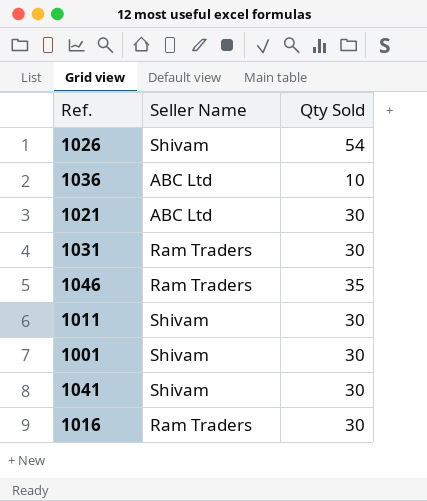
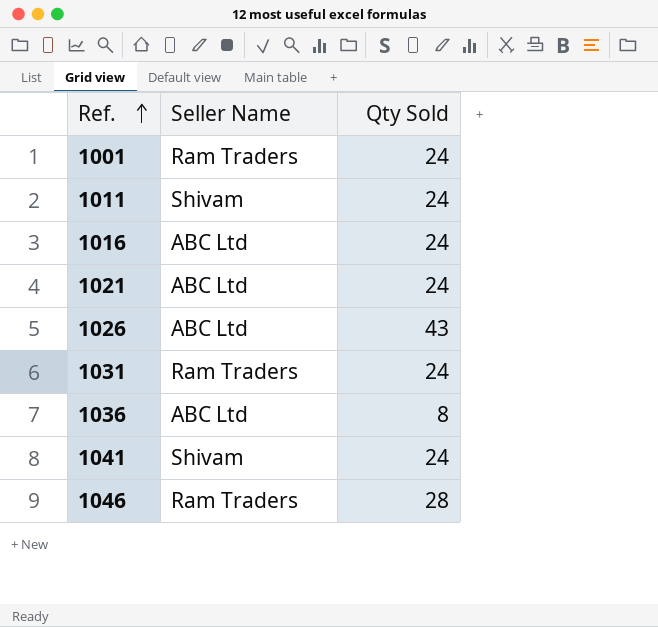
row order: none -> Ref. ascending
1001 | Seller Name: Shivam -> Ram Traders
1001 | Qty Sold: 30 -> 24
1011 | Qty Sold: 30 -> 24
1016 | Seller Name: Ram Traders -> ABC Ltd
1016 | Qty Sold: 30 -> 24
1021 | Qty Sold: 30 -> 24
1026 | Seller Name: Shivam -> ABC Ltd
1026 | Qty Sold: 54 -> 43
1031 | Qty Sold: 30 -> 24
1036 | Qty Sold: 10 -> 8
1041 | Qty Sold: 30 -> 24
1046 | Qty Sold: 35 -> 28

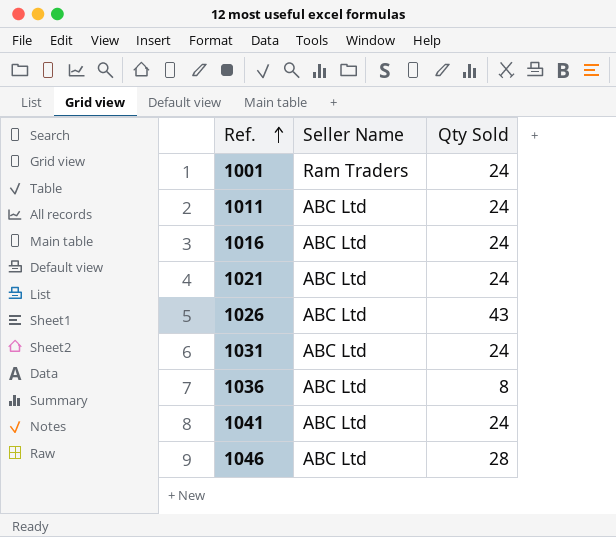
1011 | Seller Name: Shivam -> ABC Ltd
1031 | Seller Name: Ram Traders -> ABC Ltd
1041 | Seller Name: Shivam -> ABC Ltd
1046 | Seller Name: Ram Traders -> ABC Ltd

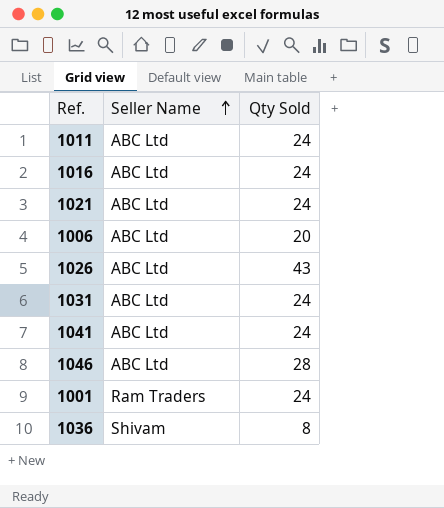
row order: Ref. ascending -> Seller Name ascending
row 1006: none -> ABC Ltd | 20
1036 | Seller Name: ABC Ltd -> Shivam

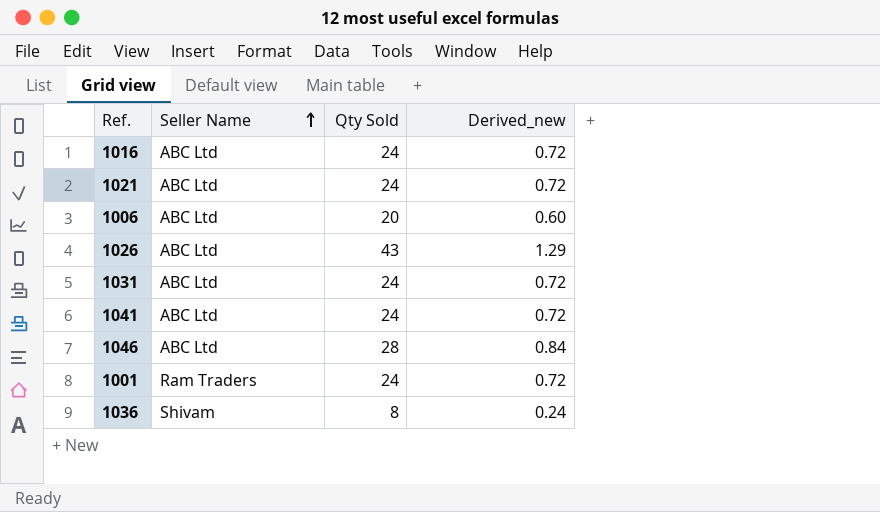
column Derived_new | formula: none -> [Qty Sold] * 0.03
row 1011: ABC Ltd | 24 -> none

